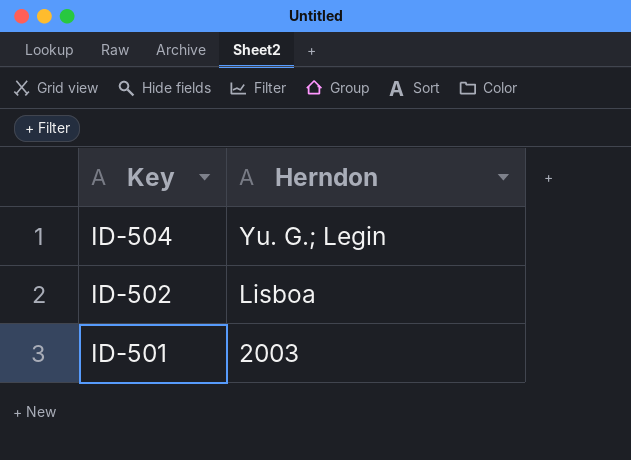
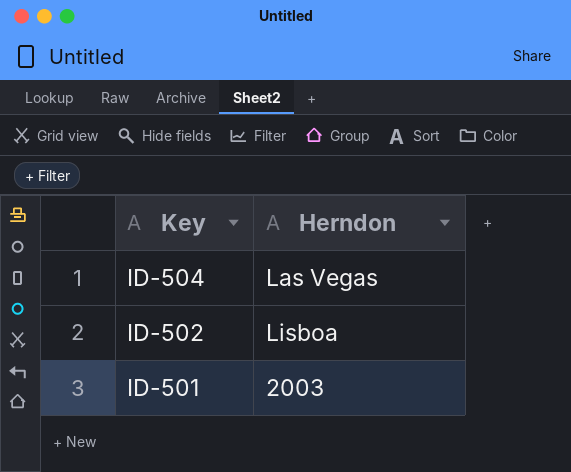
ID-504 | Herndon: Yu. G.; Legin -> Las Vegas

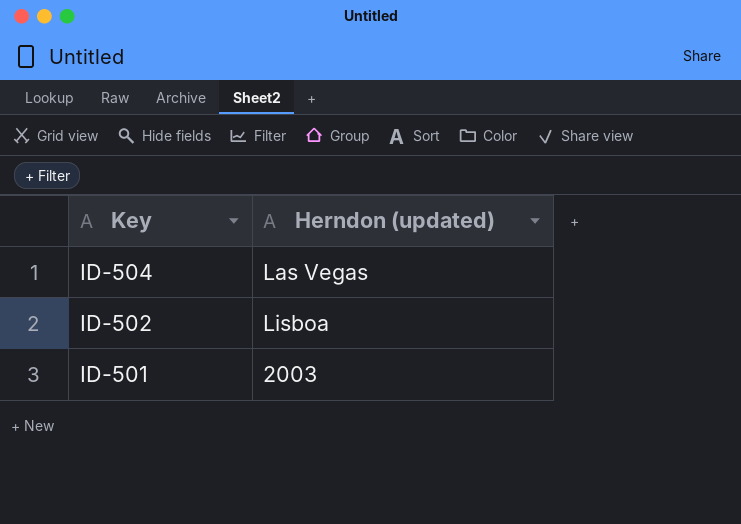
column name: Herndon -> Herndon (updated)

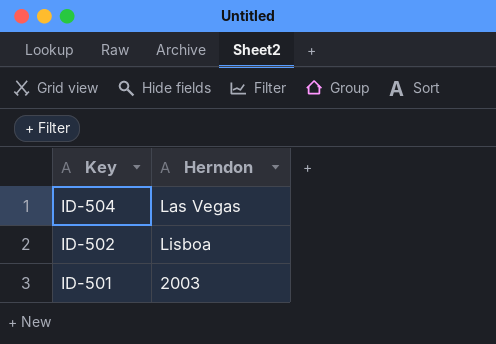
column name: Herndon (updated) -> Herndon

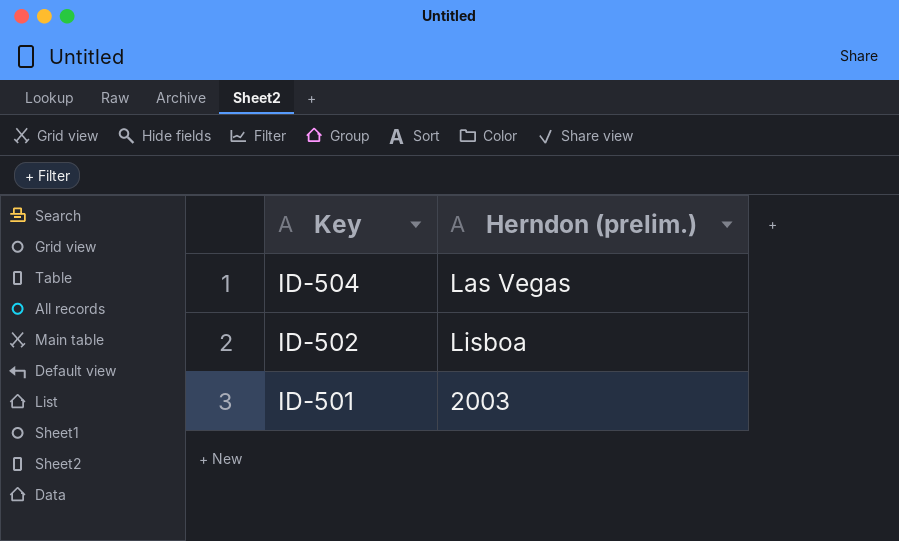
column name: Herndon -> Herndon (prelim.)

